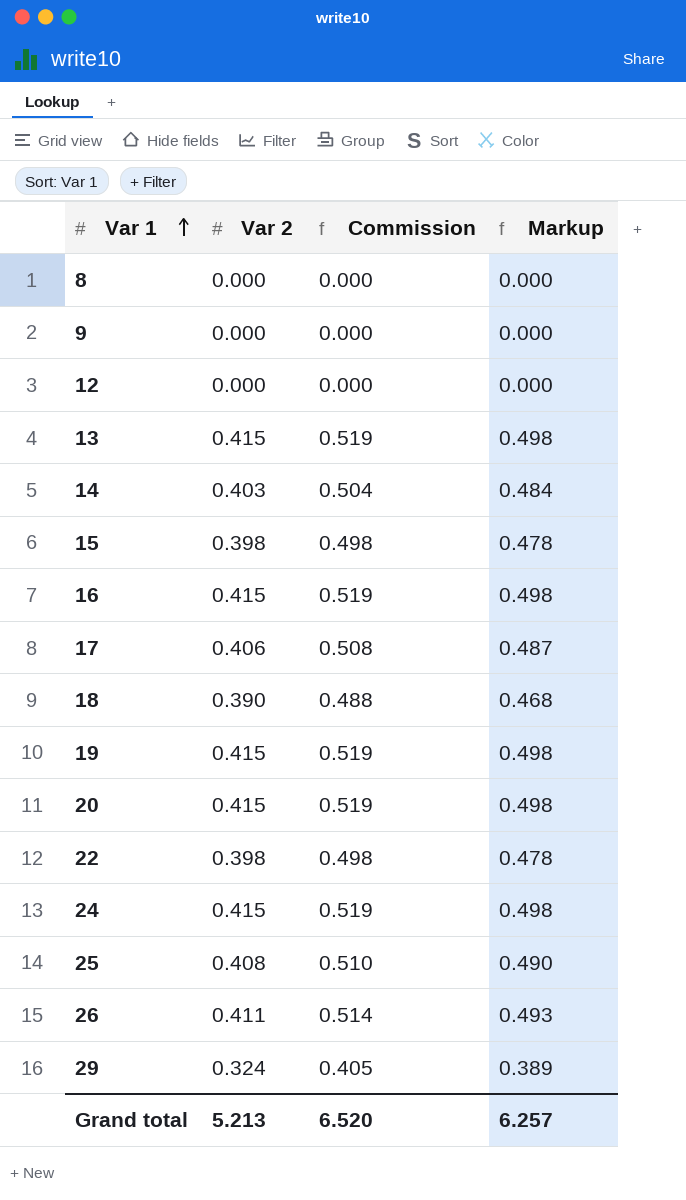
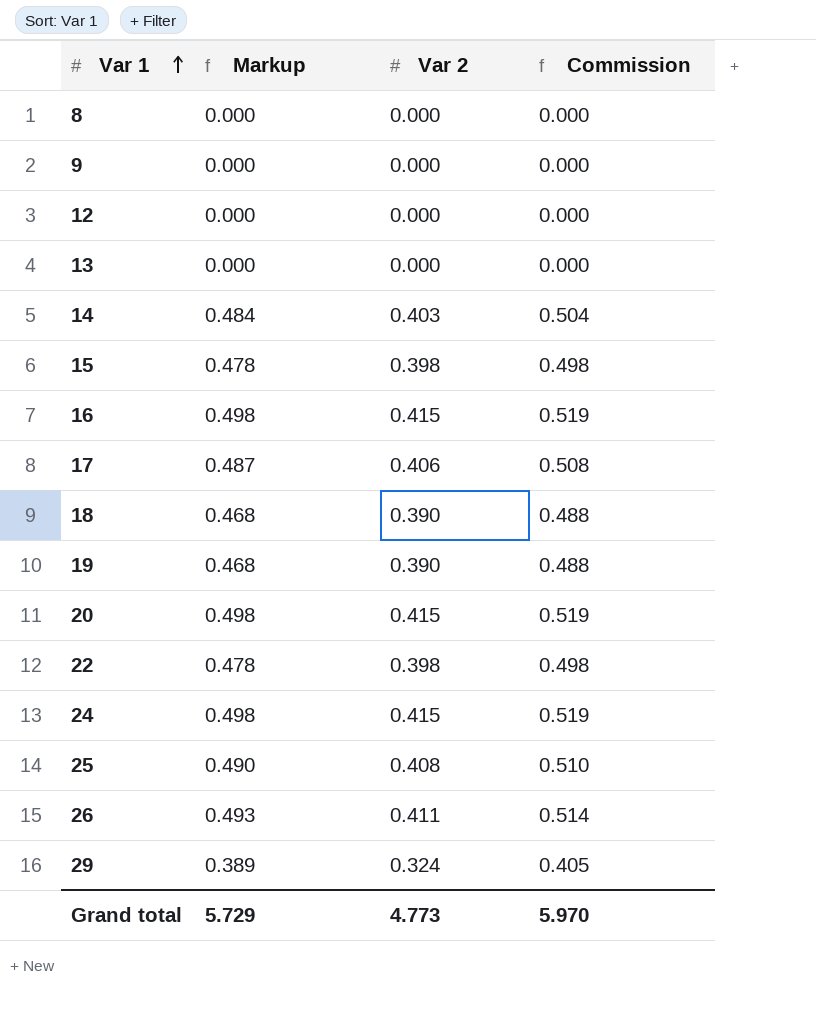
column Markup | position: 4 -> 2
13 | Markup: 0.498 -> 0.000
13 | Var 2: 0.415 -> 0.000
13 | Commission: 0.519 -> 0.000
19 | Markup: 0.498 -> 0.468
19 | Var 2: 0.415 -> 0.390
19 | Commission: 0.519 -> 0.488
Grand total | Markup: 6.257 -> 5.729
Grand total | Var 2: 5.213 -> 4.773
Grand total | Commission: 6.520 -> 5.970

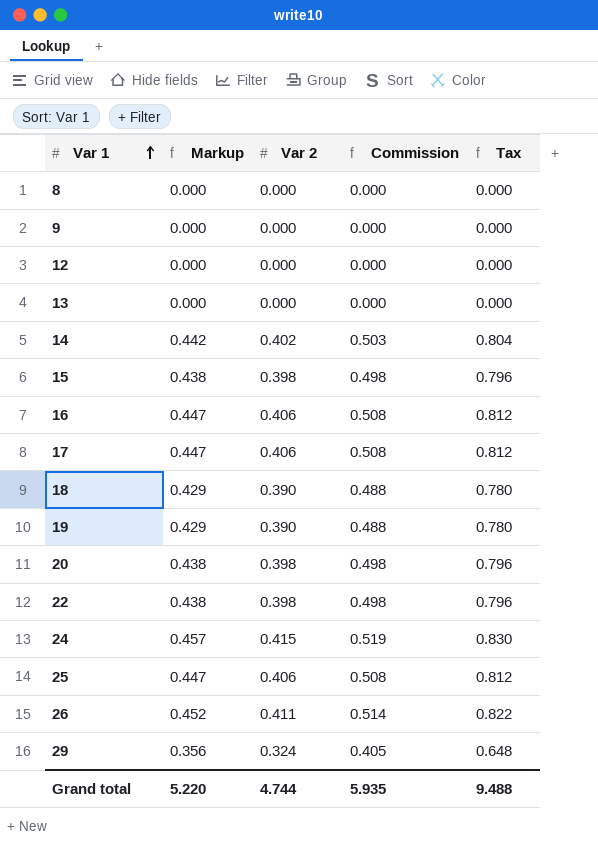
column Markup | formula: [Var 2] * 1.2 -> [Var 2] * 1.1
column Tax | formula: none -> [Var 2] * 2
14 | Var 2: 0.403 -> 0.402
14 | Commission: 0.504 -> 0.503
16 | Var 2: 0.415 -> 0.406
16 | Commission: 0.519 -> 0.508
20 | Var 2: 0.415 -> 0.398
20 | Commission: 0.519 -> 0.498
25 | Var 2: 0.408 -> 0.406
25 | Commission: 0.510 -> 0.508
Grand total | Markup: 5.729 -> 5.220
Grand total | Var 2: 4.773 -> 4.744
Grand total | Commission: 5.970 -> 5.935

